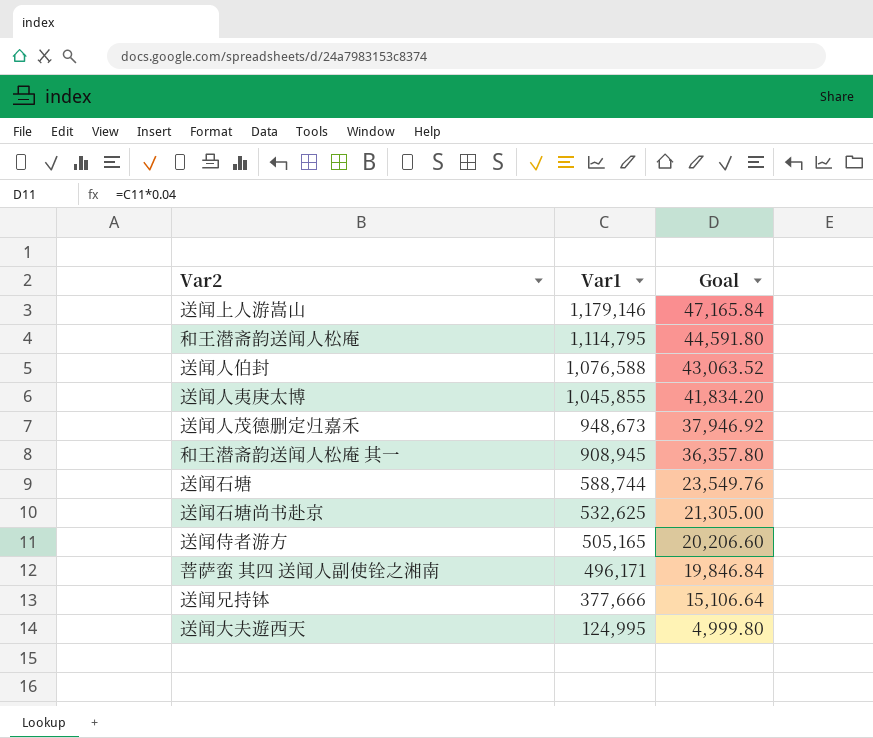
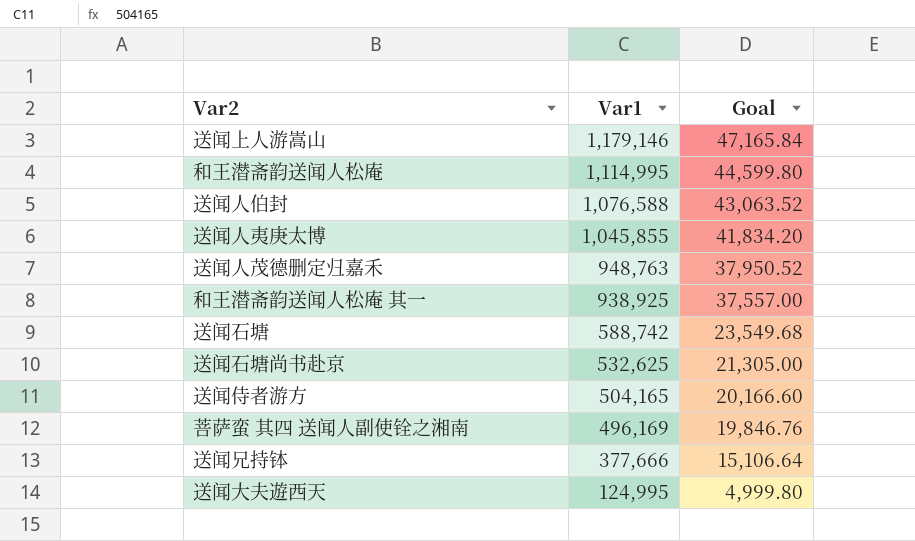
和王潜斋韵送闻人松庵 | Var1: 1,114,795 -> 1,114,995
和王潜斋韵送闻人松庵 | Goal: 44,591.80 -> 44,599.80
送闻人茂德删定归嘉禾 | Var1: 948,673 -> 948,763
送闻人茂德删定归嘉禾 | Goal: 37,946.92 -> 37,950.52
和王潜斋韵送闻人松庵 其一 | Var1: 908,945 -> 938,925
和王潜斋韵送闻人松庵 其一 | Goal: 36,357.80 -> 37,557.00
送闻石塘 | Var1: 588,744 -> 588,742
送闻石塘 | Goal: 23,549.76 -> 23,549.68
送闻侍者游方 | Var1: 505,165 -> 504,165
送闻侍者游方 | Goal: 20,206.60 -> 20,166.60
菩萨蛮 其四 送闻人副使铨之湘南 | Var1: 496,171 -> 496,169
菩萨蛮 其四 送闻人副使铨之湘南 | Goal: 19,846.84 -> 19,846.76

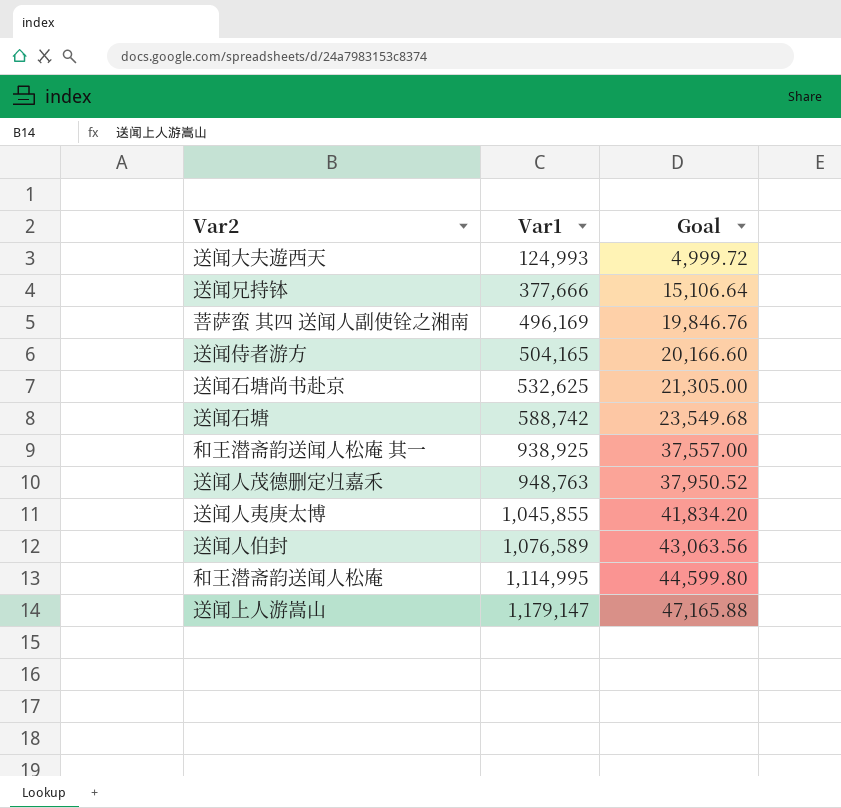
row order: Var1 descending -> Var1 ascending
送闻大夫遊西天 | Var1: 124,995 -> 124,993
送闻大夫遊西天 | Goal: 4,999.80 -> 4,999.72
送闻人伯封 | Var1: 1,076,588 -> 1,076,589
送闻人伯封 | Goal: 43,063.52 -> 43,063.56
送闻上人游嵩山 | Var1: 1,179,146 -> 1,179,147
送闻上人游嵩山 | Goal: 47,165.84 -> 47,165.88

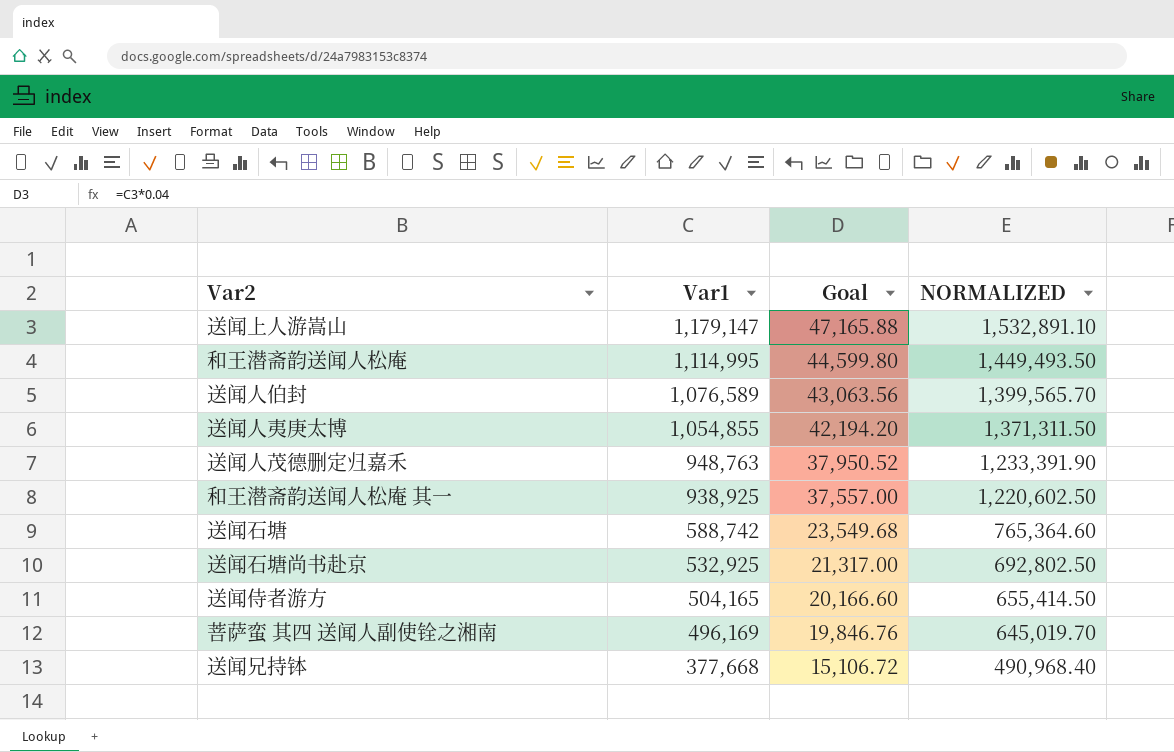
row order: Var1 ascending -> Var1 descending
column NORMALIZED | formula: none -> [Var1] * 1.3
row 送闻大夫遊西天: 124,993 | 4,999.72 -> none
送闻人夷庚太博 | Var1: 1,045,855 -> 1,054,855
送闻人夷庚太博 | Goal: 41,834.20 -> 42,194.20
送闻石塘尚书赴京 | Var1: 532,625 -> 532,925
送闻石塘尚书赴京 | Goal: 21,305.00 -> 21,317.00
送闻兄持钵 | Var1: 377,666 -> 377,668
送闻兄持钵 | Goal: 15,106.64 -> 15,106.72

